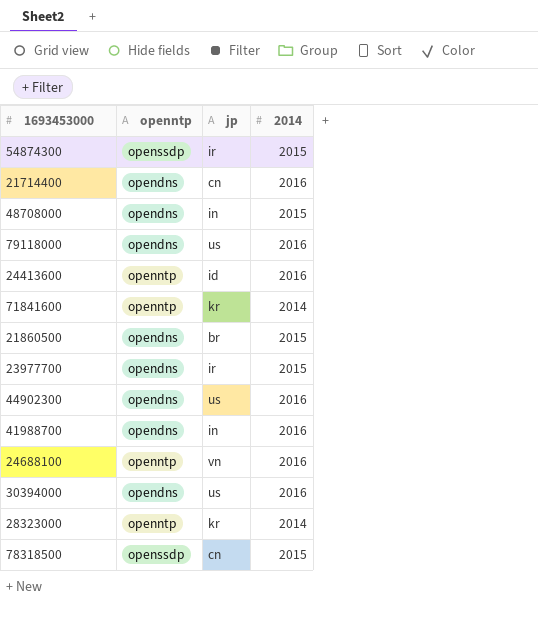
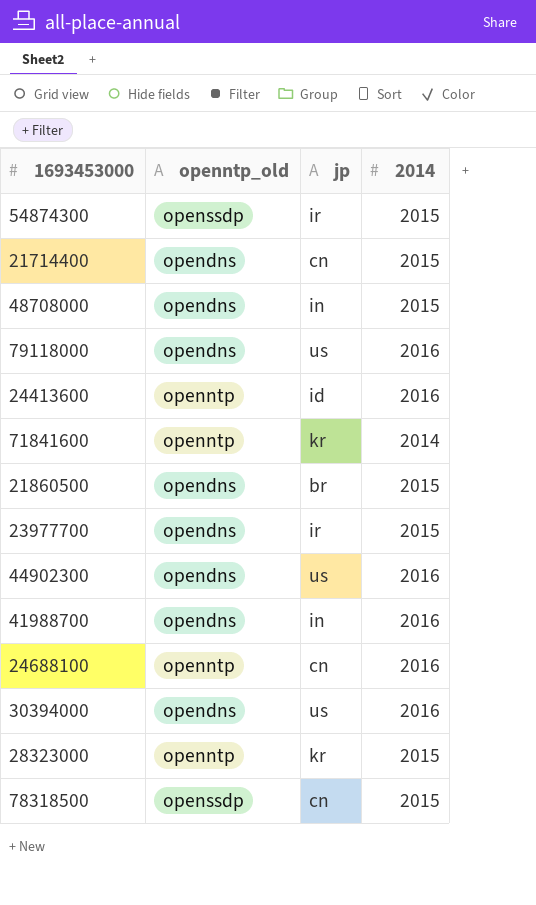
column name: openntp -> openntp_old
21714400 | 2014: 2016 -> 2015
24688100 | jp: vn -> cn
28323000 | 2014: 2014 -> 2015

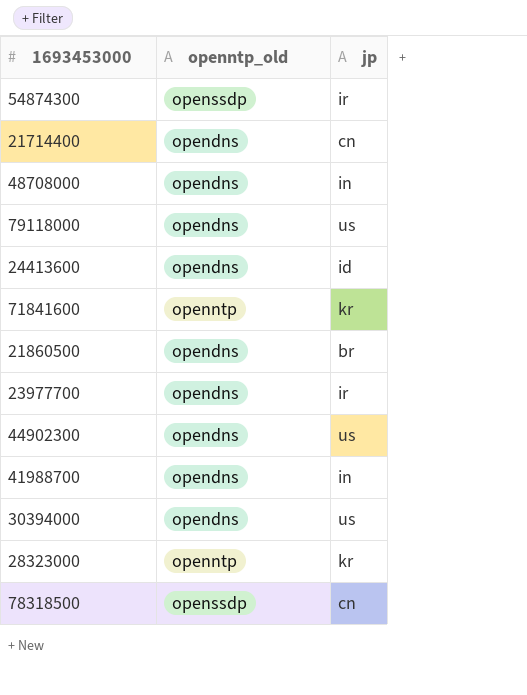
column 2014 | position: 4 -> none
row 24688100: openntp | cn | 2016 -> none
24413600 | openntp_old: openntp -> opendns

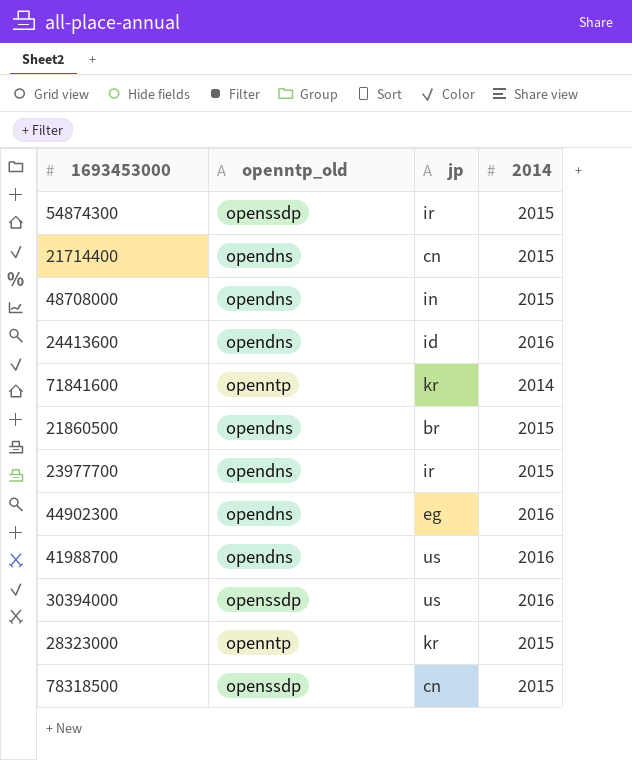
column 2014 | position: none -> 4
row 79118000: opendns | us -> none
44902300 | jp: us -> eg
41988700 | jp: in -> us
30394000 | openntp_old: opendns -> openssdp

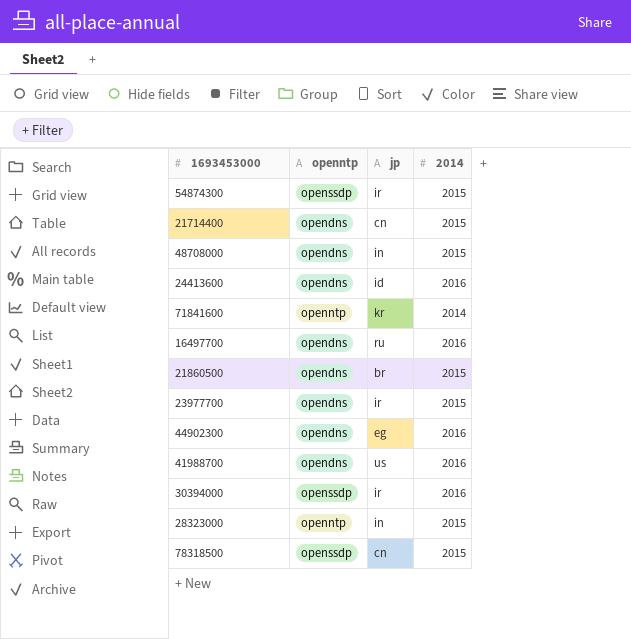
column name: openntp_old -> openntp
row 16497700: none -> opendns | ru | 2016
30394000 | jp: us -> ir
28323000 | jp: kr -> in

